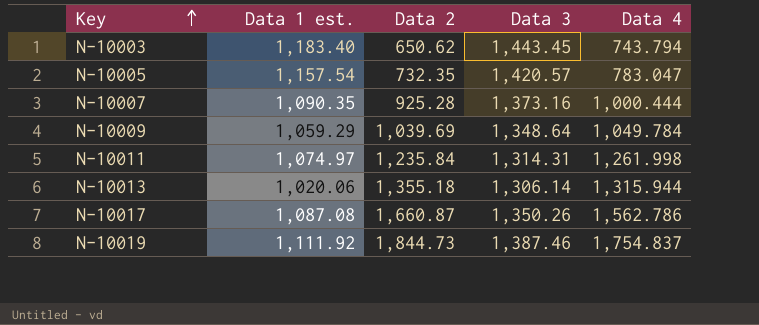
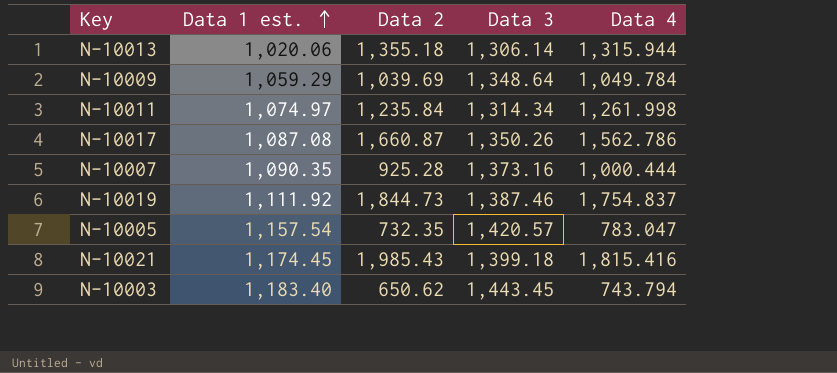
row order: Key ascending -> Data 1 est. ascending
N-10011 | Data 3: 1,314.31 -> 1,314.34
row N-10021: none -> 1,174.45 | 1,985.43 | 1,399.18 | 1,815.416

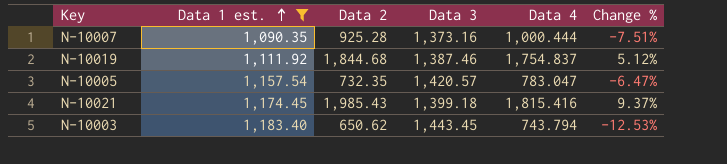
filter: none -> Data 1 est. >= 1,090.35
column Change % | formula: none -> ([Data 2] - [Data 4]) / [Data 4]
N-10019 | Data 2: 1,844.73 -> 1,844.68

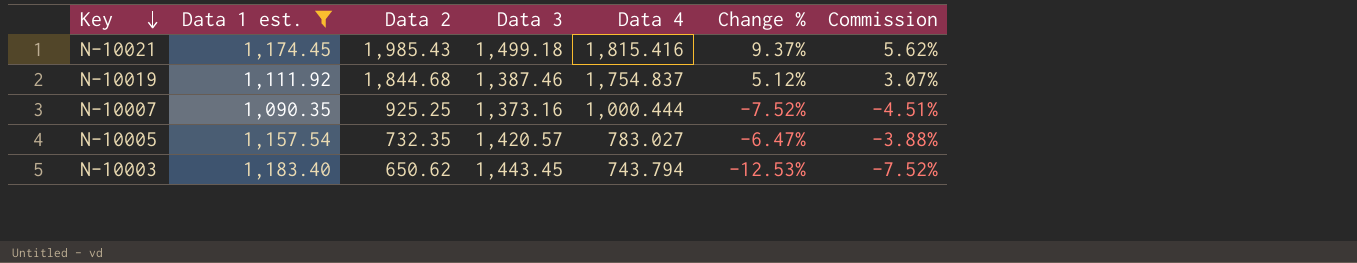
row order: Data 1 est. ascending -> Key descending
column Commission | formula: none -> [Change %] * 0.6
N-10021 | Data 3: 1,399.18 -> 1,499.18
N-10007 | Data 2: 925.28 -> 925.25
N-10007 | Change %: -7.51% -> -7.52%
N-10005 | Data 4: 783.047 -> 783.027

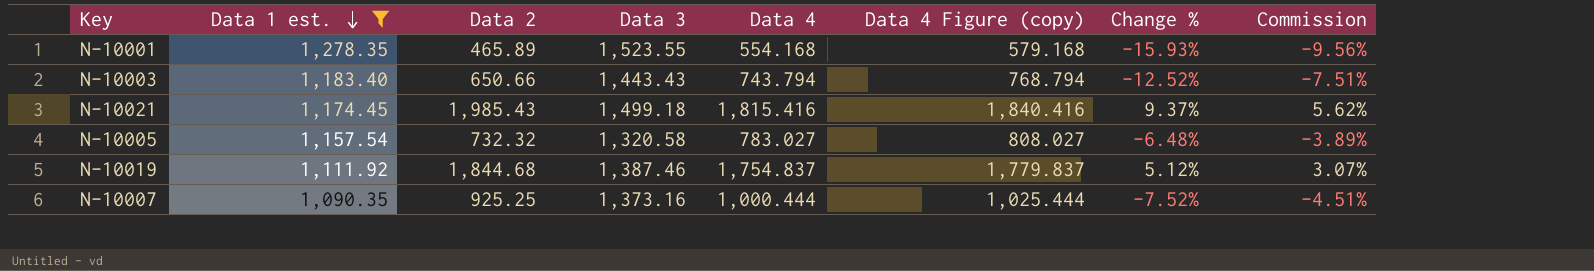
row order: Key descending -> Data 1 est. descending
column Data 4 Figure (copy) | formula: none -> [Data 4] + 25
row N-10001: none -> 1,278.35 | 465.89 | 1,523.55 | 554.168 | 579.168 | -15.93% | -9.56%
N-10003 | Data 2: 650.62 -> 650.66
N-10003 | Data 3: 1,443.45 -> 1,443.43
N-10003 | Change %: -12.53% -> -12.52%
N-10003 | Commission: -7.52% -> -7.51%
N-10005 | Data 2: 732.35 -> 732.32
N-10005 | Data 3: 1,420.57 -> 1,320.58
N-10005 | Change %: -6.47% -> -6.48%
N-10005 | Commission: -3.88% -> -3.89%

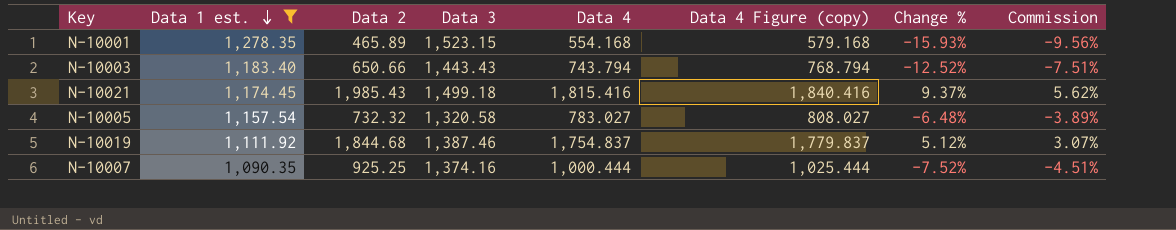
N-10001 | Data 3: 1,523.55 -> 1,523.15
N-10007 | Data 3: 1,373.16 -> 1,374.16

